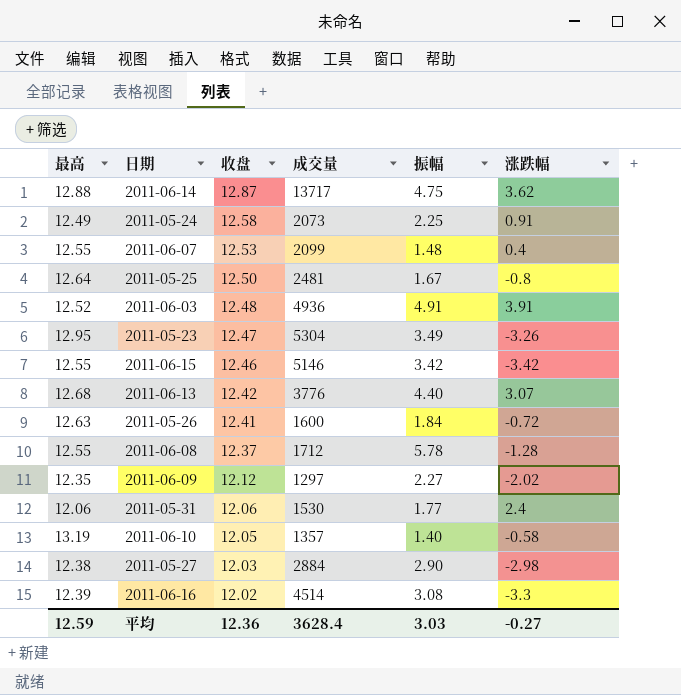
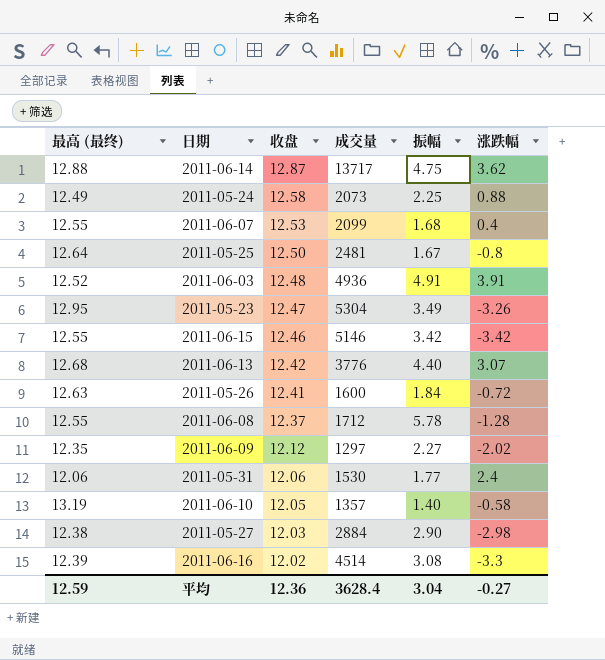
column name: 最高 -> 最高 (最终)
2011-05-24 | 涨跌幅: 0.91 -> 0.88
2011-06-07 | 振幅: 1.48 -> 1.68
平均 | 振幅: 3.03 -> 3.04

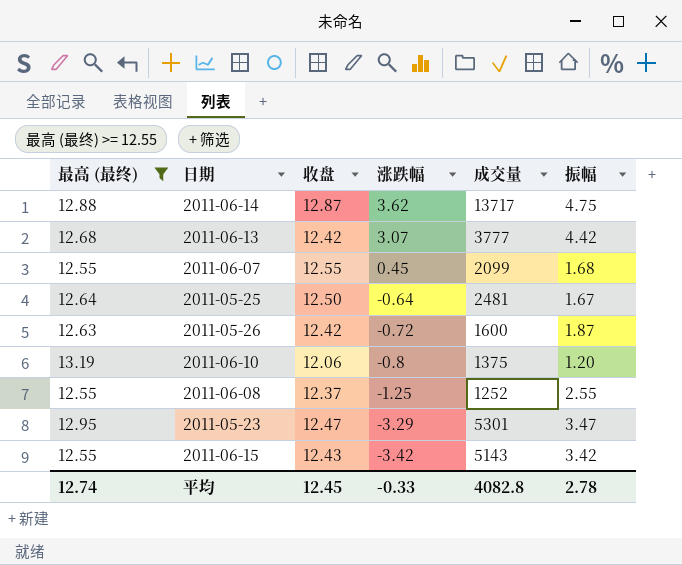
filter: none -> 最高 (最终) >= 12.55
row order: 收盘 descending -> 涨跌幅 descending
column 涨跌幅 | position: 6 -> 4
2011-06-13 | 成交量: 3776 -> 3777
2011-06-13 | 振幅: 4.40 -> 4.42
2011-06-07 | 收盘: 12.53 -> 12.55
2011-06-07 | 涨跌幅: 0.4 -> 0.45
2011-05-25 | 涨跌幅: -0.8 -> -0.64
2011-05-26 | 收盘: 12.41 -> 12.42
2011-05-26 | 振幅: 1.84 -> 1.87
2011-06-10 | 收盘: 12.05 -> 12.06
2011-06-10 | 涨跌幅: -0.58 -> -0.8
2011-06-10 | 成交量: 1357 -> 1375
2011-06-10 | 振幅: 1.40 -> 1.20
2011-06-08 | 涨跌幅: -1.28 -> -1.25
2011-06-08 | 成交量: 1712 -> 1252
2011-06-08 | 振幅: 5.78 -> 2.55
2011-05-23 | 涨跌幅: -3.26 -> -3.29
2011-05-23 | 成交量: 5304 -> 5301
2011-05-23 | 振幅: 3.49 -> 3.47
2011-06-15 | 收盘: 12.46 -> 12.43
2011-06-15 | 成交量: 5146 -> 5143
平均 | 最高 (最终): 12.59 -> 12.74
平均 | 收盘: 12.36 -> 12.45
平均 | 涨跌幅: -0.27 -> -0.33
平均 | 成交量: 3628.4 -> 4082.8
平均 | 振幅: 3.04 -> 2.78

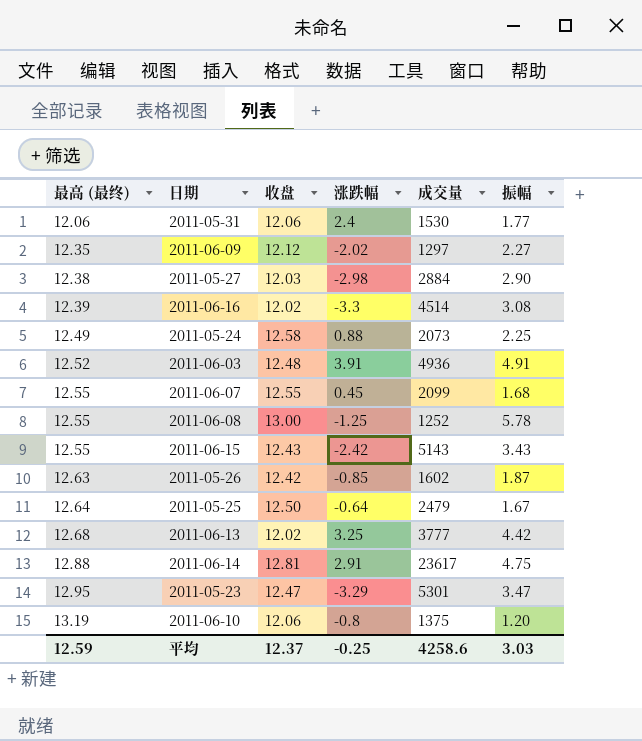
filter: 最高 (最终) >= 12.55 -> none
row order: 涨跌幅 descending -> 最高 (最终) ascending
2011-06-08 | 收盘: 12.37 -> 13.00
2011-06-08 | 振幅: 2.55 -> 5.78
2011-06-15 | 涨跌幅: -3.42 -> -2.42
2011-06-15 | 振幅: 3.42 -> 3.43
2011-05-26 | 涨跌幅: -0.72 -> -0.85
2011-05-26 | 成交量: 1600 -> 1602
2011-05-25 | 成交量: 2481 -> 2479
2011-06-13 | 收盘: 12.42 -> 12.02
2011-06-13 | 涨跌幅: 3.07 -> 3.25
2011-06-14 | 收盘: 12.87 -> 12.81
2011-06-14 | 涨跌幅: 3.62 -> 2.91
2011-06-14 | 成交量: 13717 -> 23617
平均 | 最高 (最终): 12.74 -> 12.59
平均 | 收盘: 12.45 -> 12.37
平均 | 涨跌幅: -0.33 -> -0.25
平均 | 成交量: 4082.8 -> 4258.6
平均 | 振幅: 2.78 -> 3.03

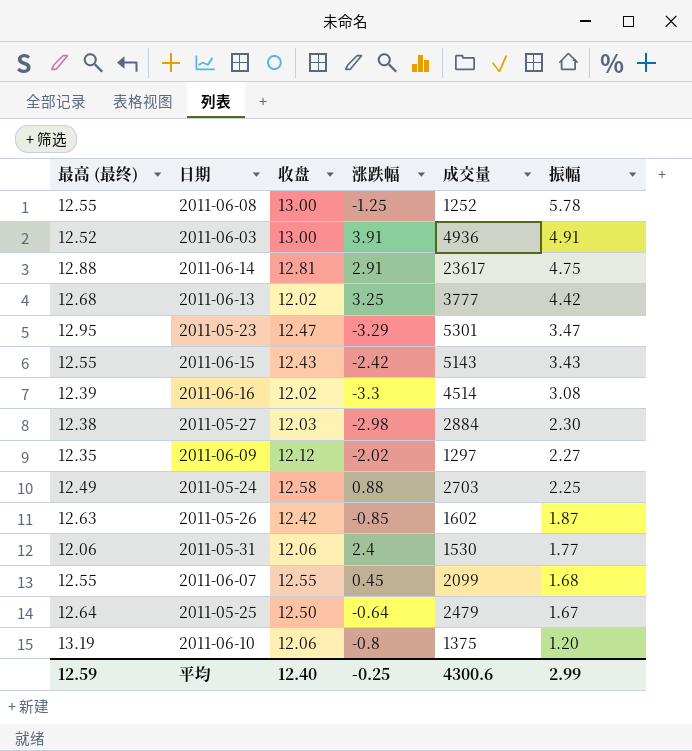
row order: 最高 (最终) ascending -> 振幅 descending
2011-06-03 | 收盘: 12.48 -> 13.00
2011-05-27 | 振幅: 2.90 -> 2.30
2011-05-24 | 成交量: 2073 -> 2703
平均 | 收盘: 12.37 -> 12.40
平均 | 成交量: 4258.6 -> 4300.6
平均 | 振幅: 3.03 -> 2.99

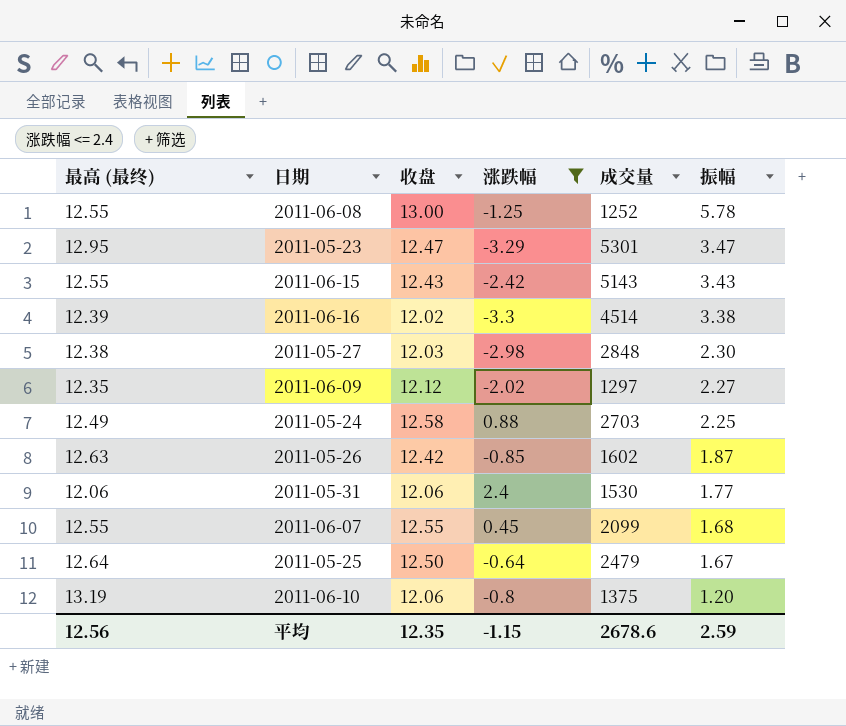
filter: none -> 涨跌幅 <= 2.4
2011-06-16 | 振幅: 3.08 -> 3.38
2011-05-27 | 成交量: 2884 -> 2848
平均 | 最高 (最终): 12.59 -> 12.56
平均 | 收盘: 12.40 -> 12.35
平均 | 涨跌幅: -0.25 -> -1.15
平均 | 成交量: 4300.6 -> 2678.6
平均 | 振幅: 2.99 -> 2.59

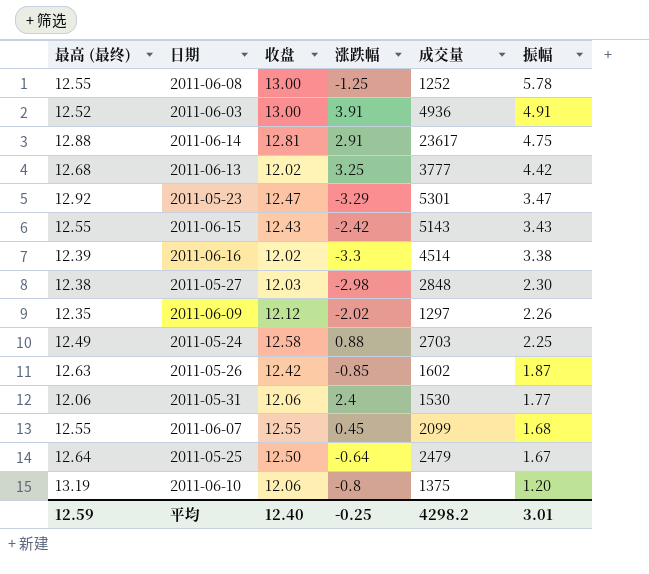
filter: 涨跌幅 <= 2.4 -> none
2011-05-23 | 最高 (最终): 12.95 -> 12.92
2011-06-09 | 振幅: 2.27 -> 2.26
平均 | 最高 (最终): 12.56 -> 12.59
平均 | 收盘: 12.35 -> 12.40
平均 | 涨跌幅: -1.15 -> -0.25
平均 | 成交量: 2678.6 -> 4298.2
平均 | 振幅: 2.59 -> 3.01

